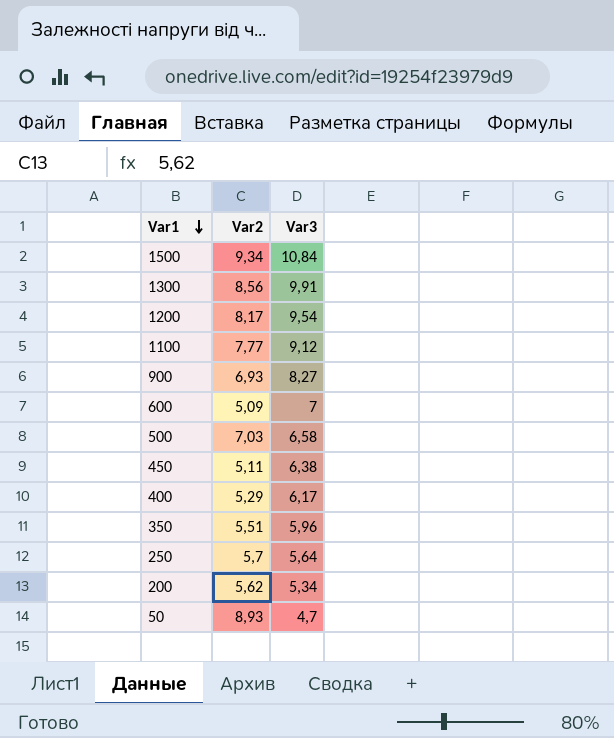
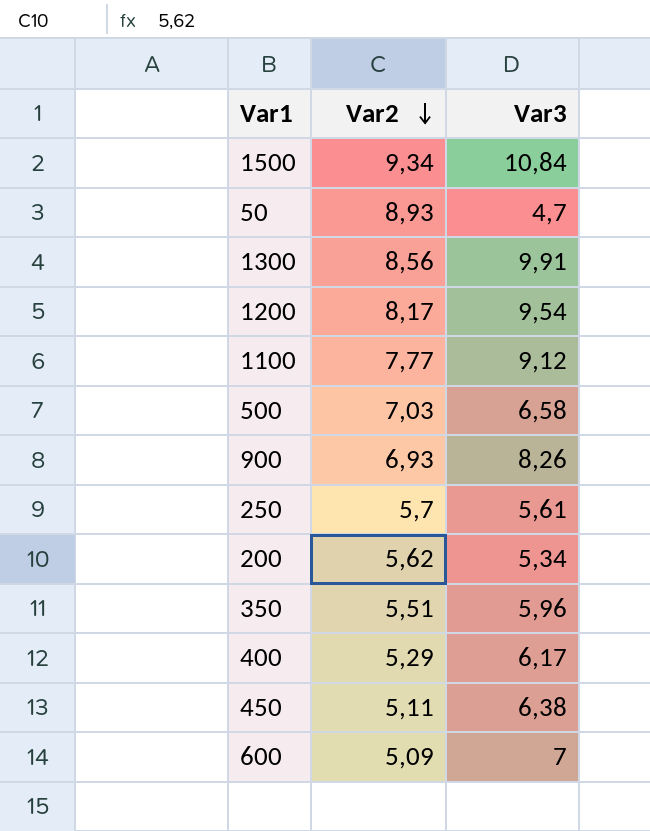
row order: Var1 descending -> Var2 descending
900 | Var3: 8,27 -> 8,26
250 | Var3: 5,64 -> 5,61

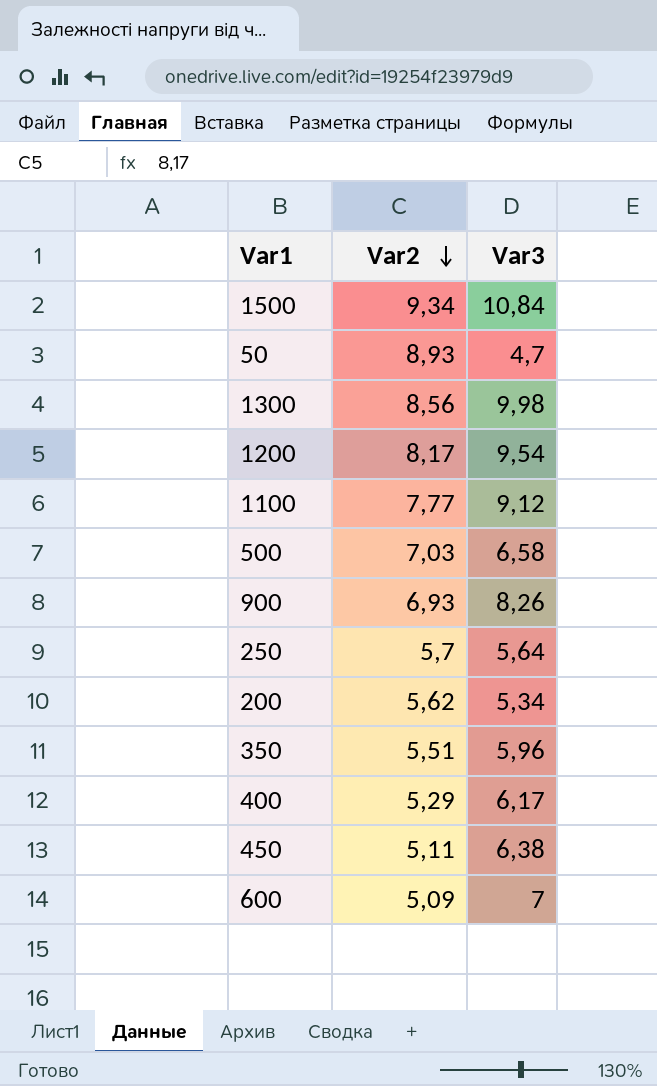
1300 | Var3: 9,91 -> 9,98
250 | Var3: 5,61 -> 5,64

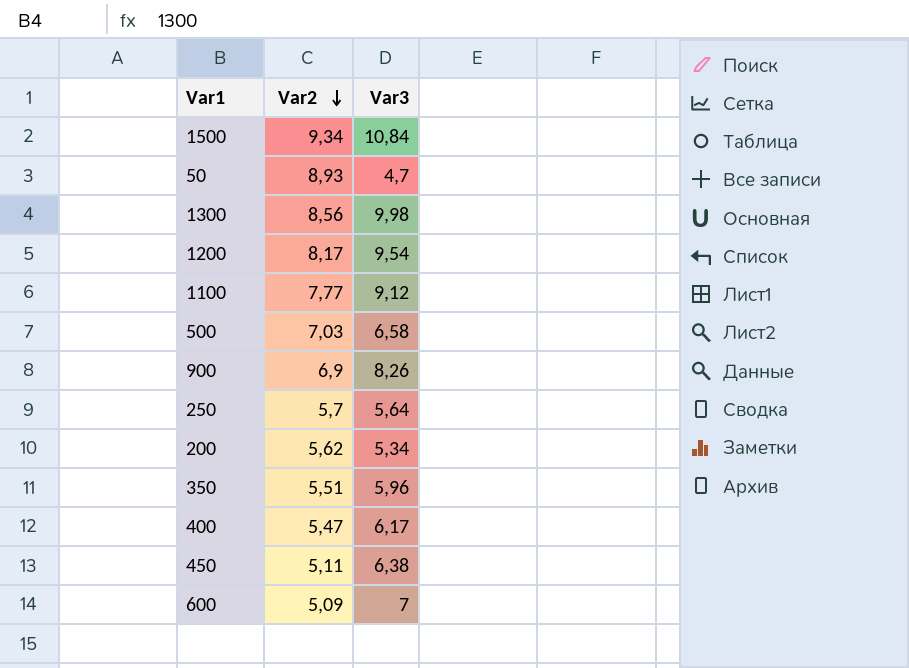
900 | Var2: 6,93 -> 6,9
400 | Var2: 5,29 -> 5,47

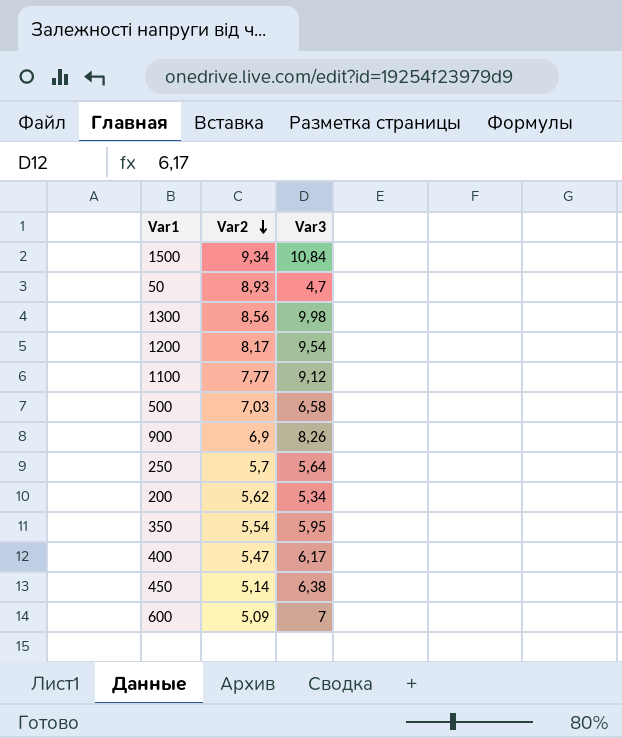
350 | Var2: 5,51 -> 5,54
350 | Var3: 5,96 -> 5,95
450 | Var2: 5,11 -> 5,14

